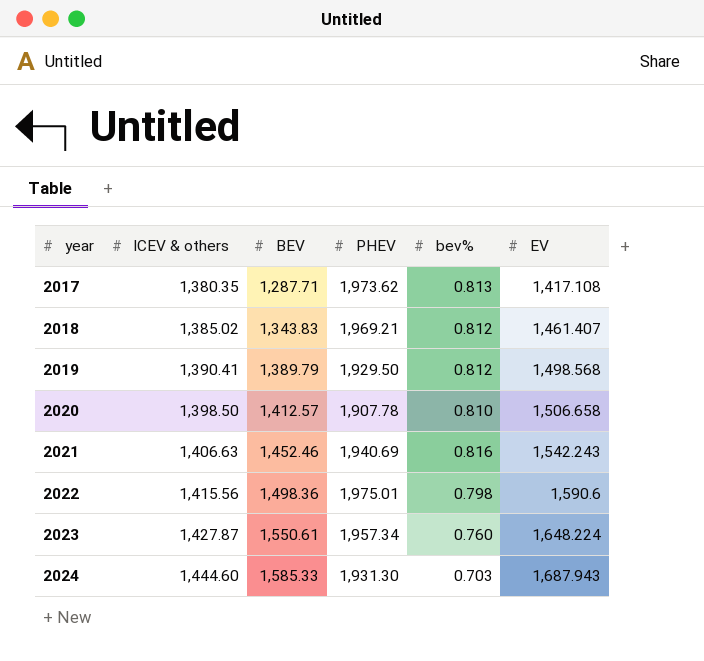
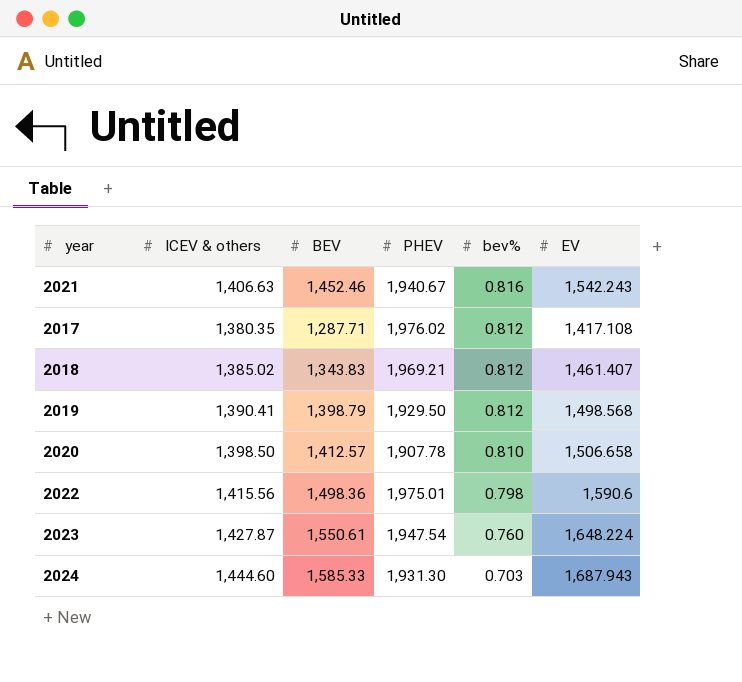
row order: year ascending -> bev% descending
2021 | PHEV: 1,940.69 -> 1,940.67
2017 | PHEV: 1,973.62 -> 1,976.02
2017 | bev%: 0.813 -> 0.812
2019 | BEV: 1,389.79 -> 1,398.79
2023 | PHEV: 1,957.34 -> 1,947.54

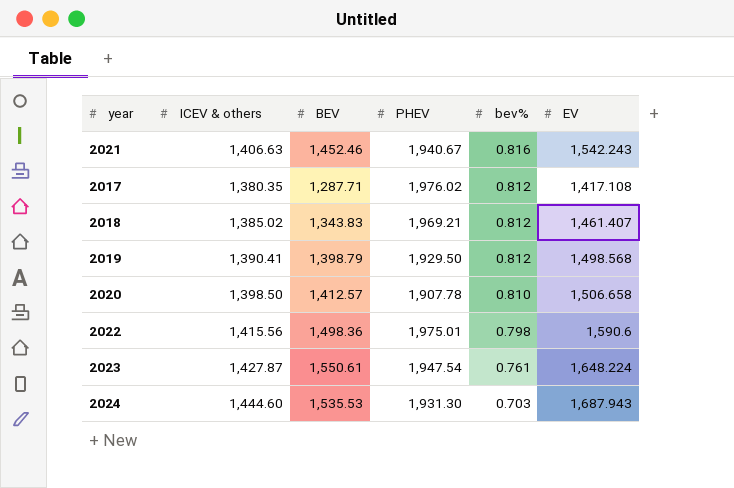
2023 | bev%: 0.760 -> 0.761
2024 | BEV: 1,585.33 -> 1,535.53

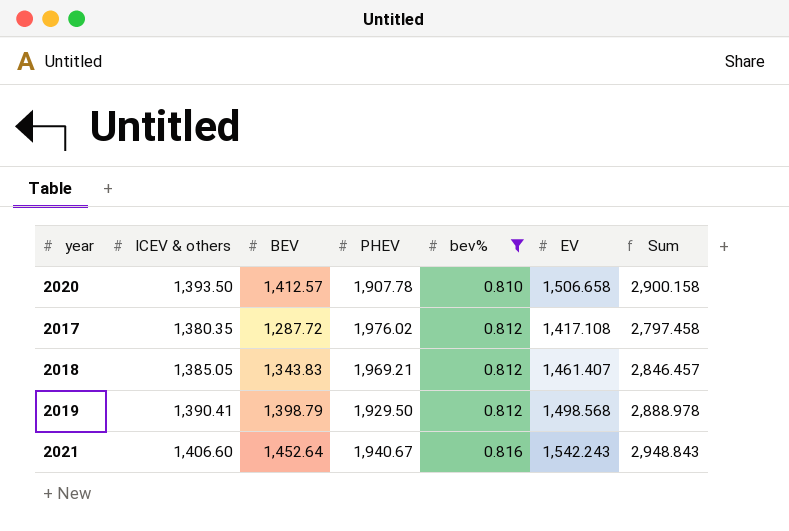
filter: none -> bev% >= 0.810
row order: bev% descending -> bev% ascending
column Sum | formula: none -> [ICEV & others] + [EV]
2020 | ICEV & others: 1,398.50 -> 1,393.50
2017 | BEV: 1,287.71 -> 1,287.72
2018 | ICEV & others: 1,385.02 -> 1,385.05
2021 | ICEV & others: 1,406.63 -> 1,406.60
2021 | BEV: 1,452.46 -> 1,452.64

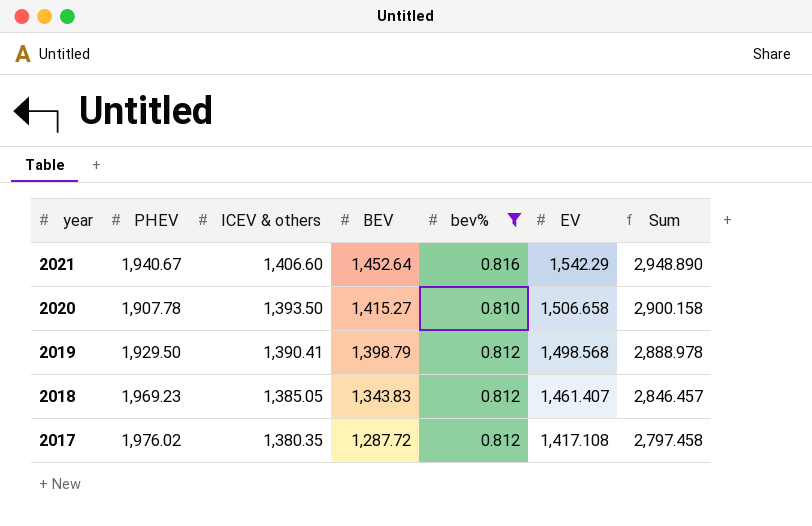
row order: bev% ascending -> year descending
column PHEV | position: 4 -> 2
2021 | EV: 1,542.243 -> 1,542.29
2021 | Sum: 2,948.843 -> 2,948.890
2020 | BEV: 1,412.57 -> 1,415.27
2018 | PHEV: 1,969.21 -> 1,969.23

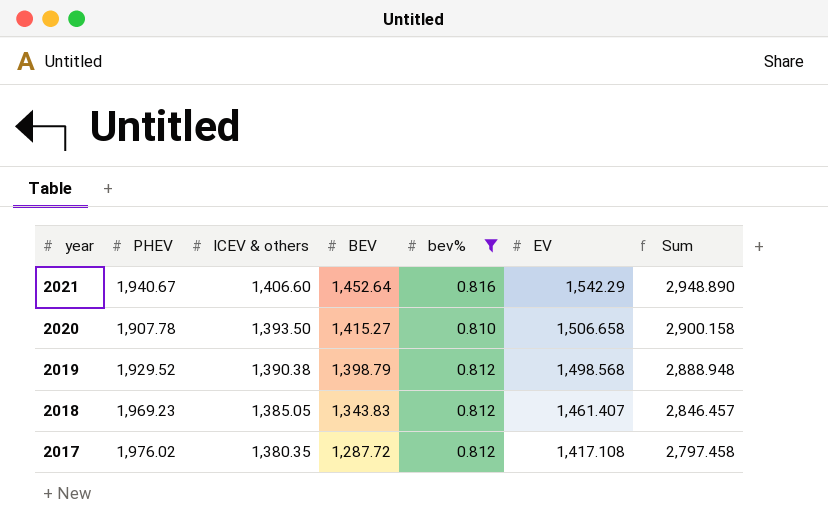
2019 | PHEV: 1,929.50 -> 1,929.52
2019 | ICEV & others: 1,390.41 -> 1,390.38
2019 | Sum: 2,888.978 -> 2,888.948

